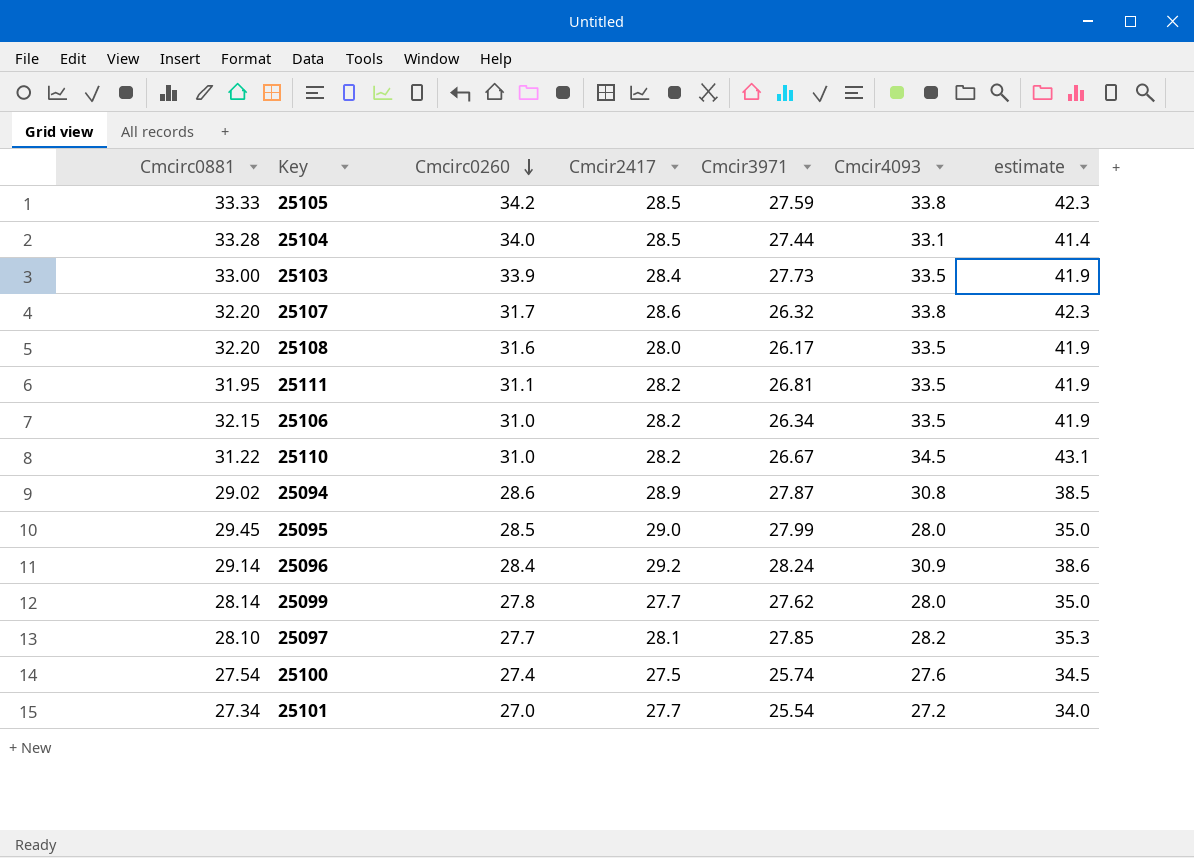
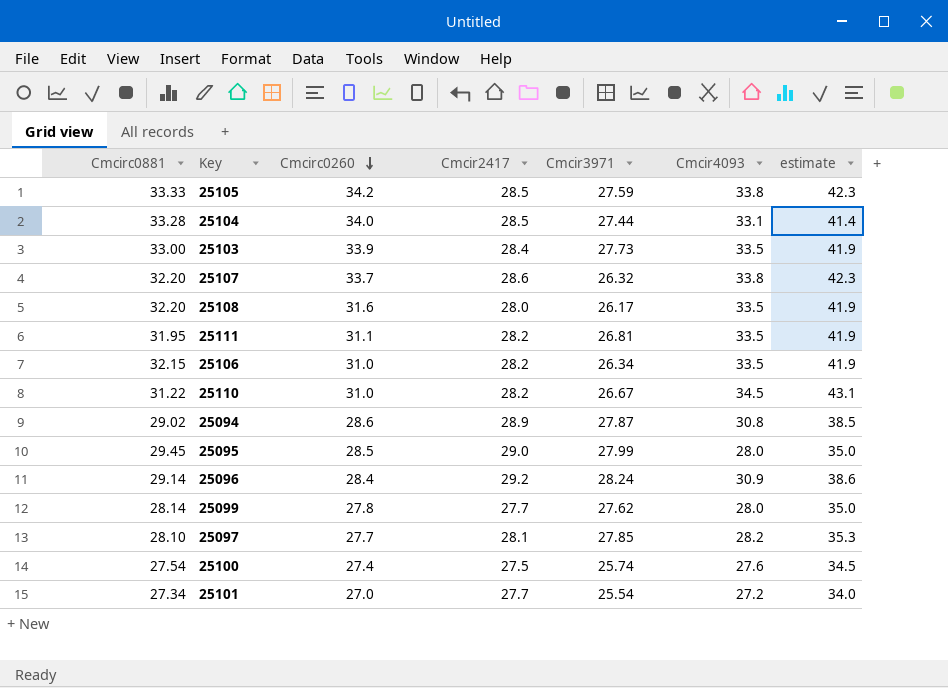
25107 | Cmcirc0260: 31.7 -> 33.7

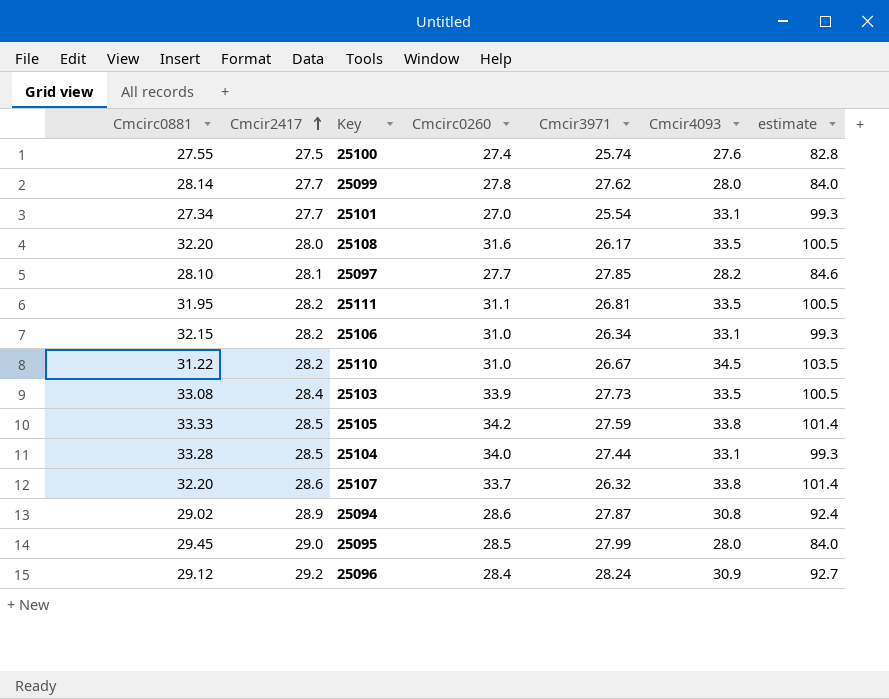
row order: Cmcirc0260 descending -> Cmcir2417 ascending
column Cmcir2417 | position: 4 -> 2
column estimate | formula: [Cmcir4093] * 1.25 -> [Cmcir4093] * 3
25100 | Cmcirc0881: 27.54 -> 27.55
25101 | Cmcir4093: 27.2 -> 33.1
25106 | Cmcir4093: 33.5 -> 33.1
25103 | Cmcirc0881: 33.00 -> 33.08
25096 | Cmcirc0881: 29.14 -> 29.12

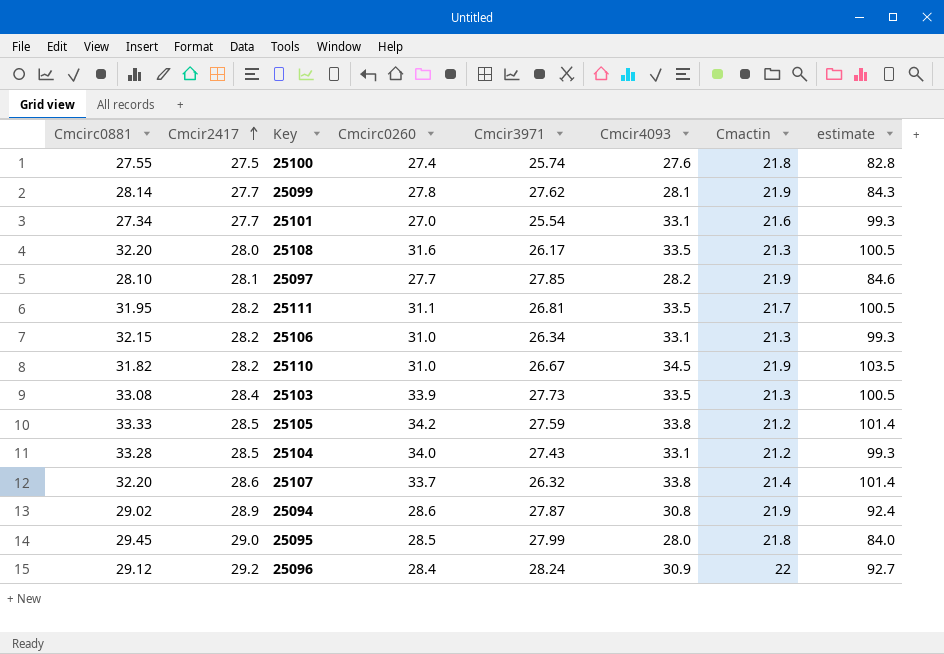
column Cmactin | position: none -> 7
25099 | Cmcir4093: 28.0 -> 28.1
25099 | estimate: 84.0 -> 84.3
25110 | Cmcirc0881: 31.22 -> 31.82
25104 | Cmcir3971: 27.44 -> 27.43

